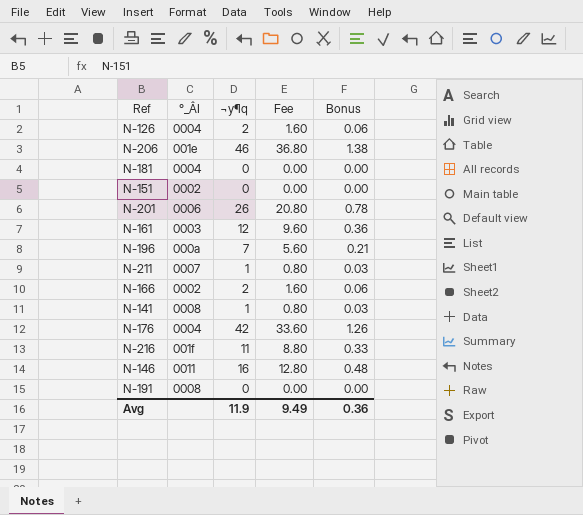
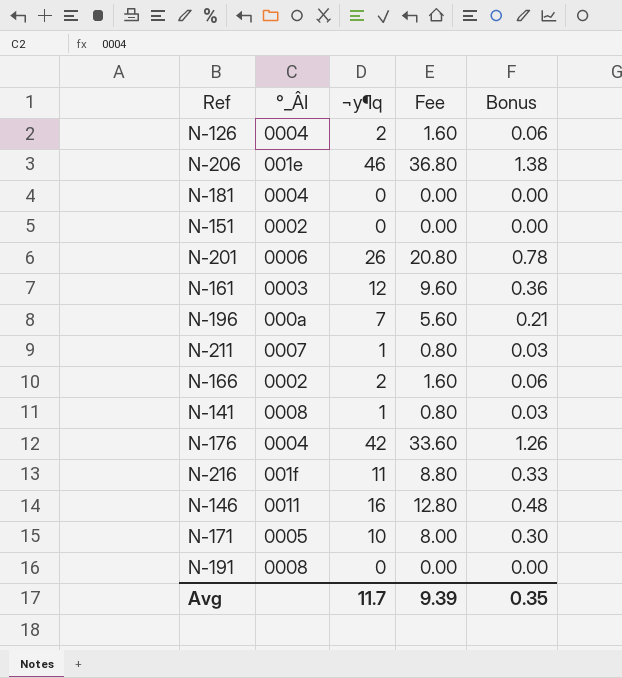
row N-171: none -> 0005 | 10 | 8.00 | 0.30
Avg | ¬y¶q: 11.9 -> 11.7
Avg | Fee: 9.49 -> 9.39
Avg | Bonus: 0.36 -> 0.35

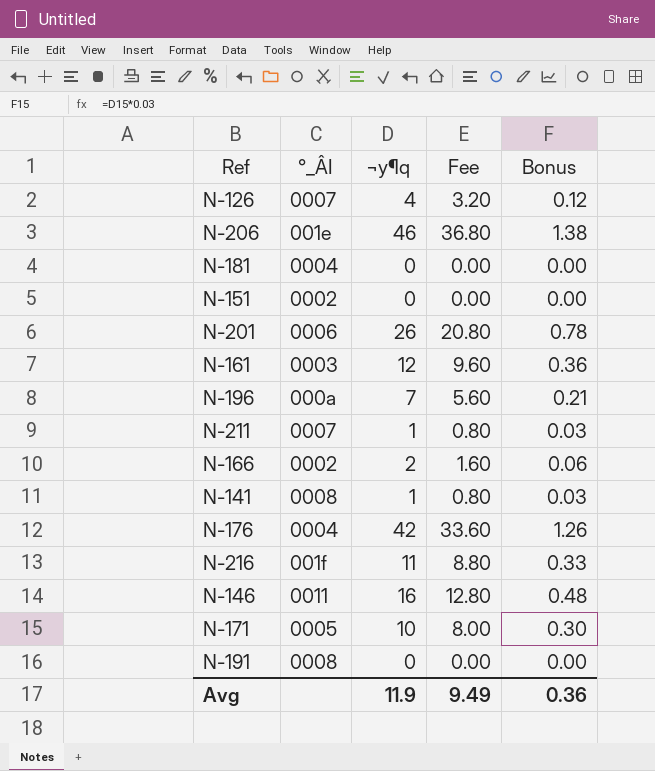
N-126 | °_ÂI: 0004 -> 0007
N-126 | ¬y¶q: 2 -> 4
N-126 | Fee: 1.60 -> 3.20
N-126 | Bonus: 0.06 -> 0.12
Avg | ¬y¶q: 11.7 -> 11.9
Avg | Fee: 9.39 -> 9.49
Avg | Bonus: 0.35 -> 0.36

